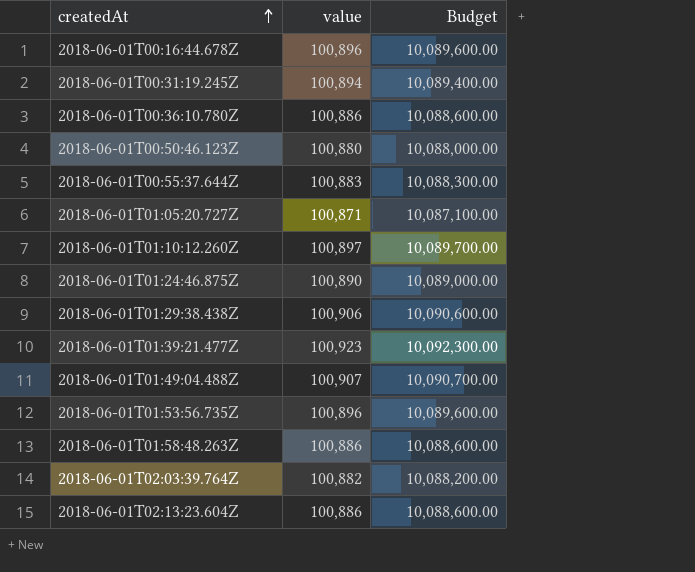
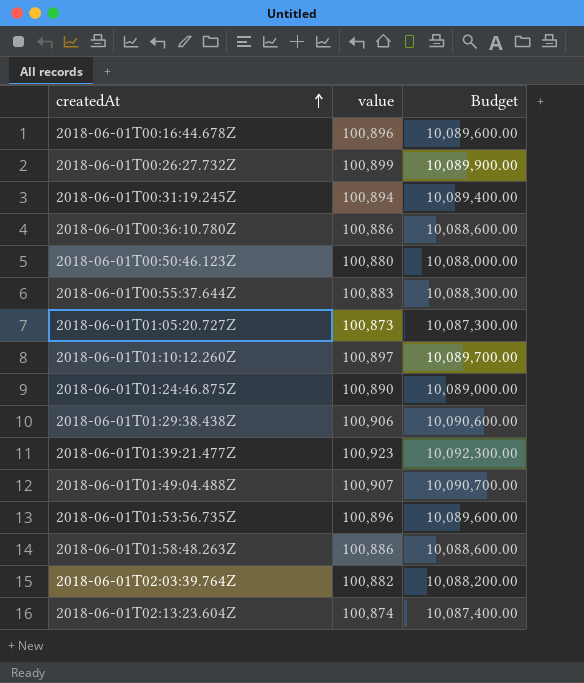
row 2018-06-01T00:26:27.732Z: none -> 100,899 | 10,089,900.00
2018-06-01T01:05:20.727Z | value: 100,871 -> 100,873
2018-06-01T01:05:20.727Z | Budget: 10,087,100.00 -> 10,087,300.00
2018-06-01T02:13:23.604Z | value: 100,886 -> 100,874
2018-06-01T02:13:23.604Z | Budget: 10,088,600.00 -> 10,087,400.00

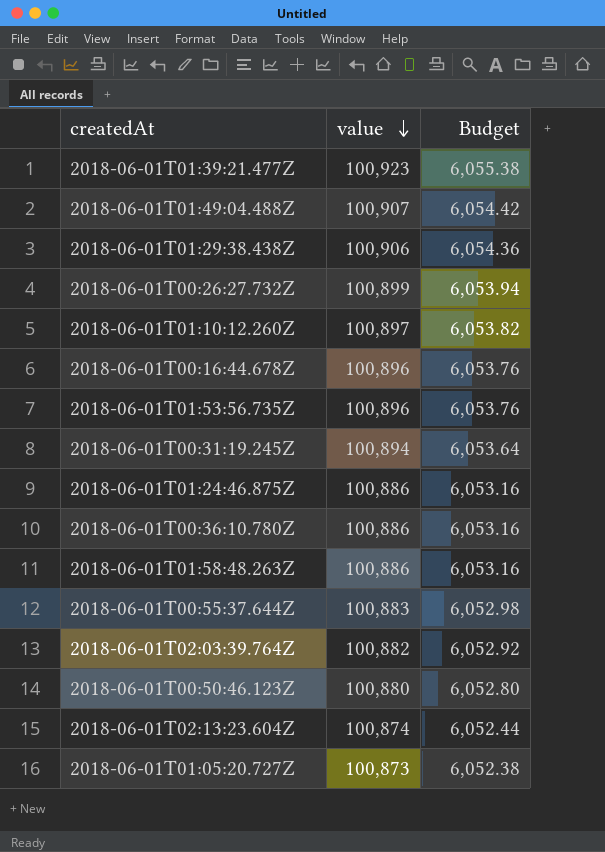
row order: createdAt ascending -> value descending
column Budget | formula: [value] * 100 -> [value] * 0.06
2018-06-01T01:24:46.875Z | value: 100,890 -> 100,886

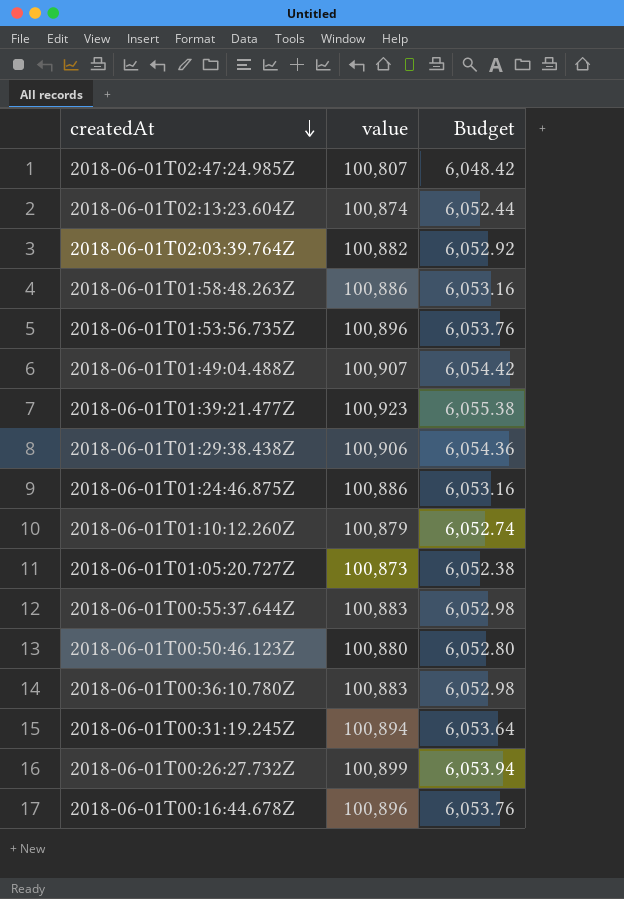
row order: value descending -> createdAt descending
row 2018-06-01T02:47:24.985Z: none -> 100,807 | 6,048.42
2018-06-01T01:10:12.260Z | value: 100,897 -> 100,879
2018-06-01T01:10:12.260Z | Budget: 6,053.82 -> 6,052.74
2018-06-01T00:36:10.780Z | value: 100,886 -> 100,883
2018-06-01T00:36:10.780Z | Budget: 6,053.16 -> 6,052.98

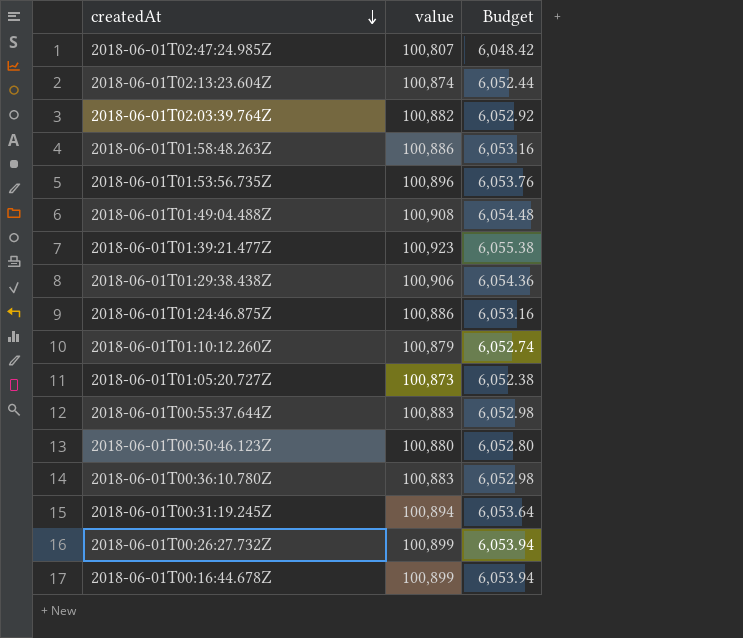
2018-06-01T01:49:04.488Z | value: 100,907 -> 100,908
2018-06-01T01:49:04.488Z | Budget: 6,054.42 -> 6,054.48
2018-06-01T00:16:44.678Z | value: 100,896 -> 100,899
2018-06-01T00:16:44.678Z | Budget: 6,053.76 -> 6,053.94

